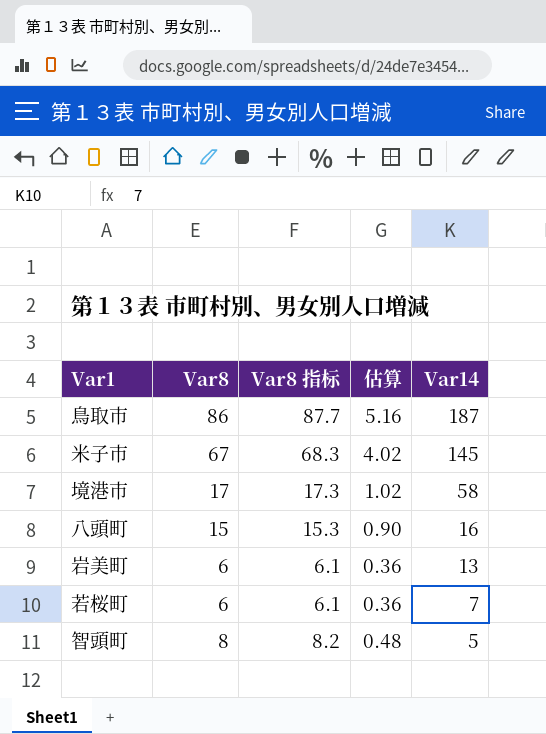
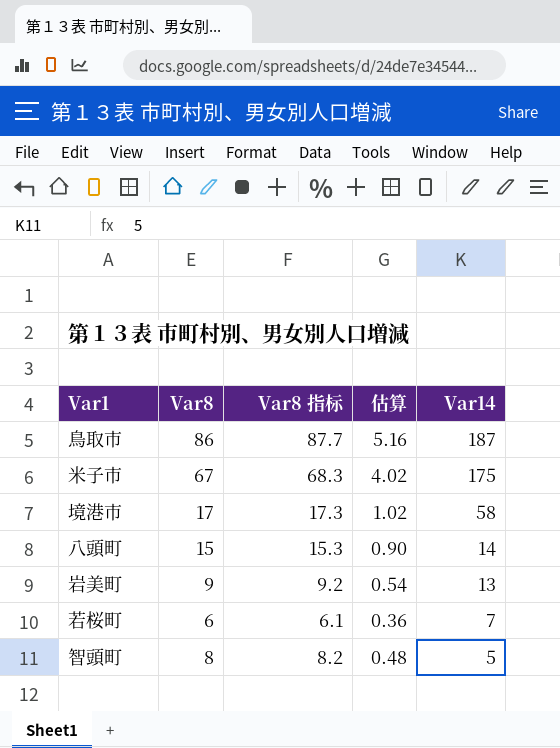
米子市 | Var14: 145 -> 175
八頭町 | Var14: 16 -> 14
岩美町 | Var8: 6 -> 9
岩美町 | Var8 指标: 6.1 -> 9.2
岩美町 | 估算: 0.36 -> 0.54

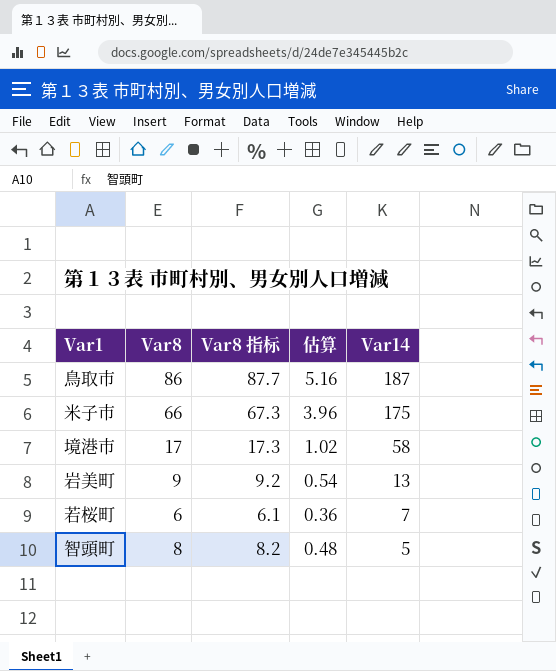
row 八頭町: 15 | 15.3 | 0.90 | 14 -> none
米子市 | Var8: 67 -> 66
米子市 | Var8 指标: 68.3 -> 67.3
米子市 | 估算: 4.02 -> 3.96

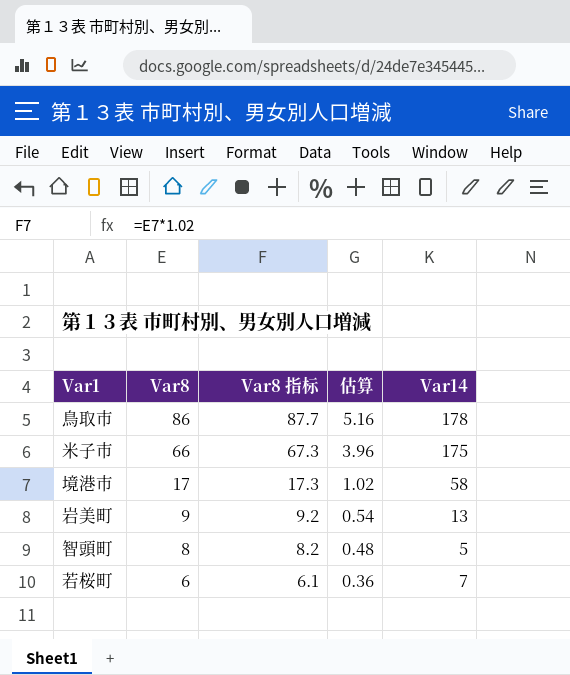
row order: Var14 descending -> Var8 descending
鳥取市 | Var14: 187 -> 178

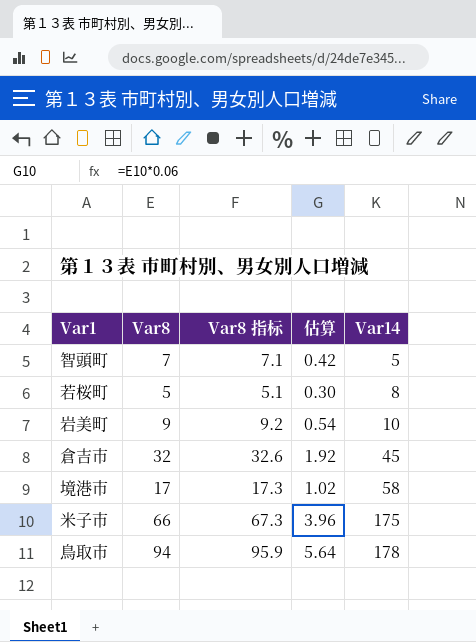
row order: Var8 descending -> Var14 ascending
智頭町 | Var8: 8 -> 7
智頭町 | Var8 指标: 8.2 -> 7.1
智頭町 | 估算: 0.48 -> 0.42
若桜町 | Var8: 6 -> 5
若桜町 | Var8 指标: 6.1 -> 5.1
若桜町 | 估算: 0.36 -> 0.30
若桜町 | Var14: 7 -> 8
岩美町 | Var14: 13 -> 10
row 倉吉市: none -> 32 | 32.6 | 1.92 | 45
鳥取市 | Var8: 86 -> 94
鳥取市 | Var8 指标: 87.7 -> 95.9
鳥取市 | 估算: 5.16 -> 5.64

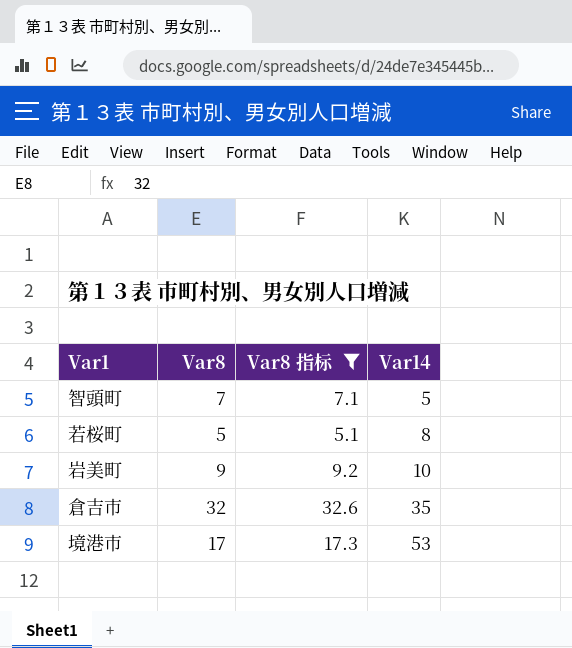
filter: none -> Var8 指标 <= 32.6
column 估算 | formula: [Var8] * 0.06 -> none
倉吉市 | Var14: 45 -> 35
境港市 | Var14: 58 -> 53

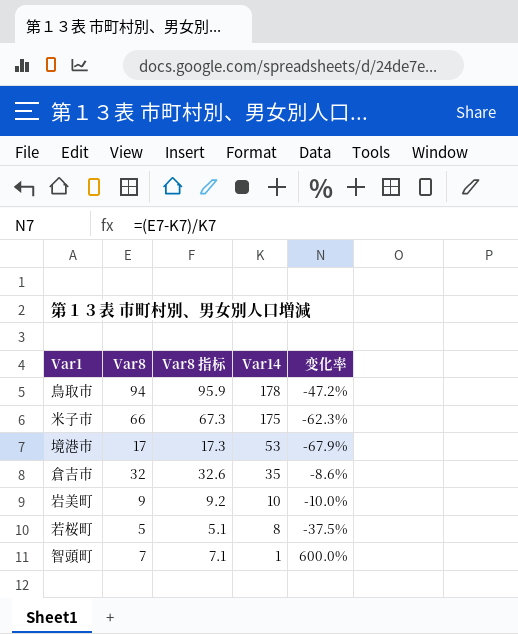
filter: Var8 指标 <= 32.6 -> none
row order: Var14 ascending -> Var14 descending
column 变化率 | formula: none -> ([Var8] - [Var14]) / [Var14]
智頭町 | Var14: 5 -> 1

